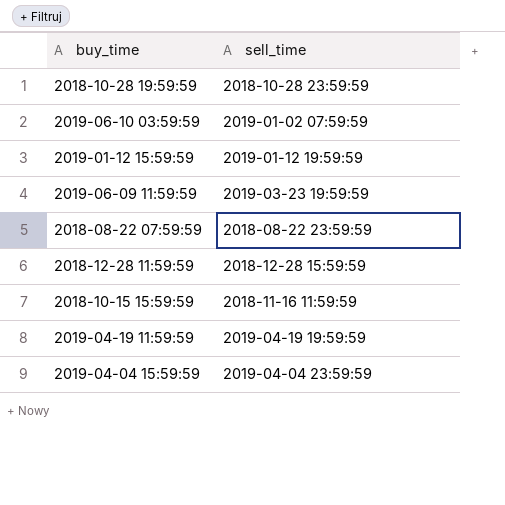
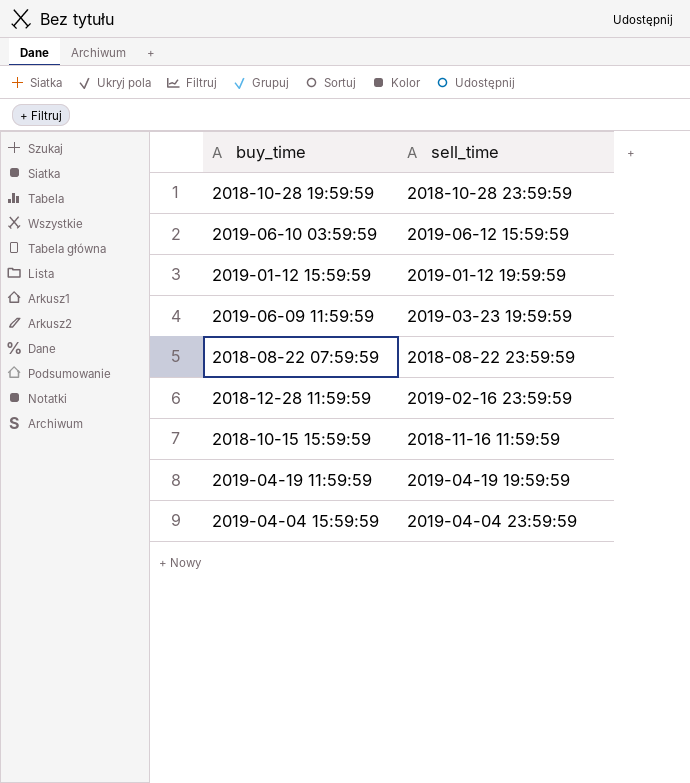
2019-06-10 03:59:59 | sell_time: 2019-01-02 07:59:59 -> 2019-06-12 15:59:59
2018-12-28 11:59:59 | sell_time: 2018-12-28 15:59:59 -> 2019-02-16 23:59:59

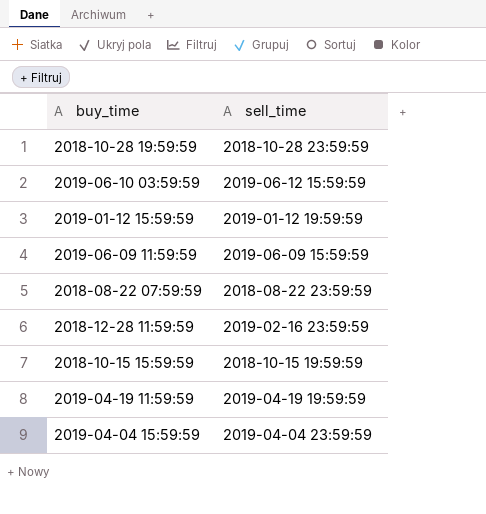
2019-06-09 11:59:59 | sell_time: 2019-03-23 19:59:59 -> 2019-06-09 15:59:59
2018-10-15 15:59:59 | sell_time: 2018-11-16 11:59:59 -> 2018-10-15 19:59:59

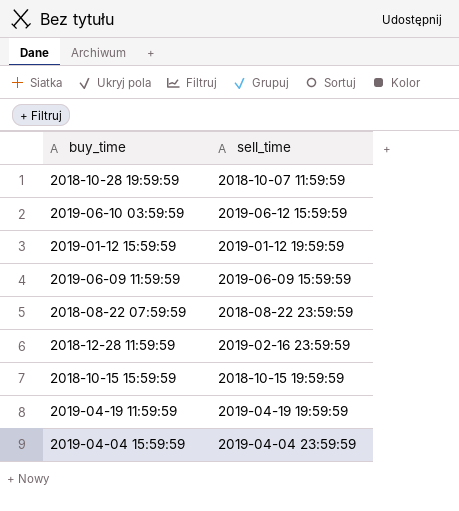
2018-10-28 19:59:59 | sell_time: 2018-10-28 23:59:59 -> 2018-10-07 11:59:59

